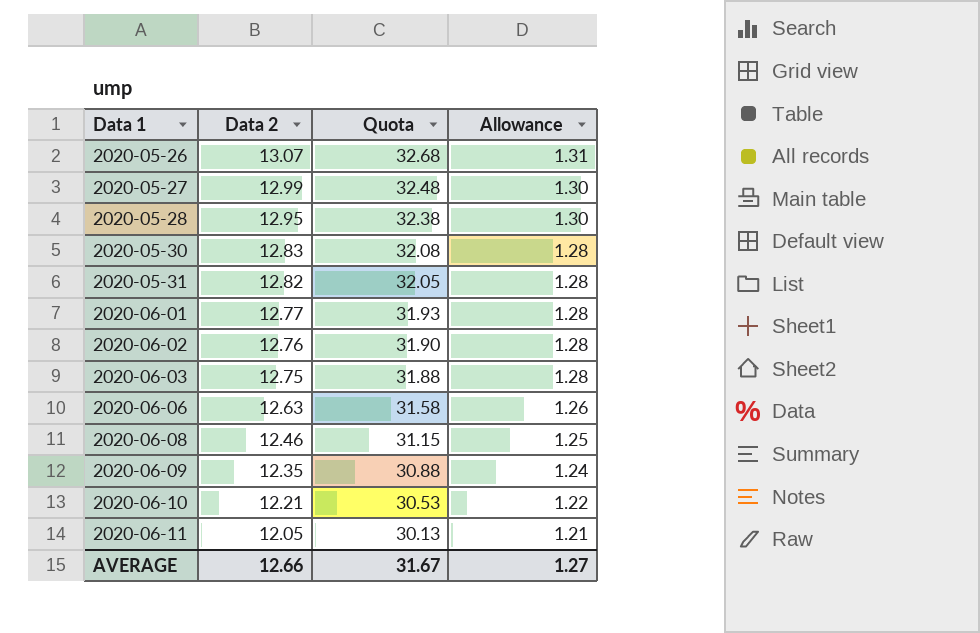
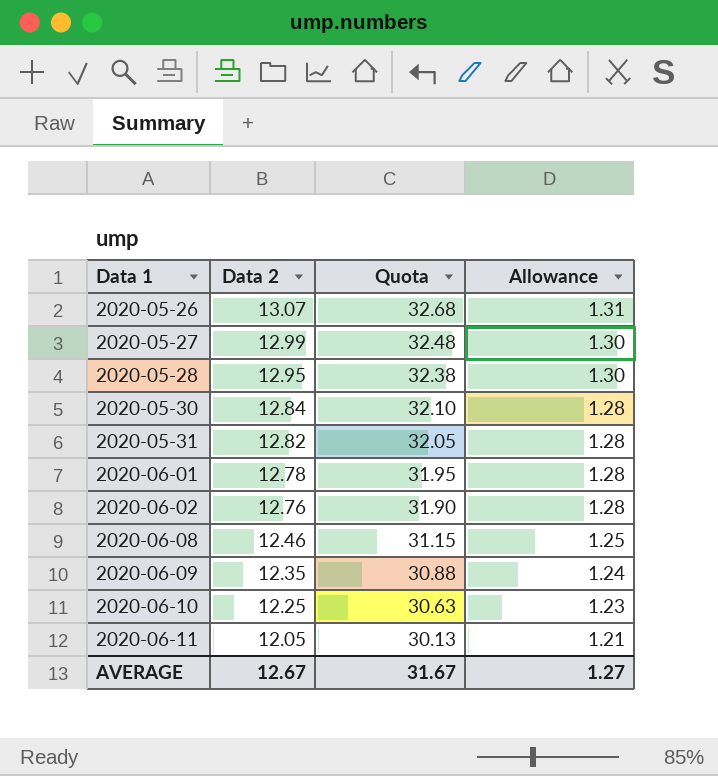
row 2020-06-03: 12.75 | 31.88 | 1.28 -> none
row 2020-06-06: 12.63 | 31.58 | 1.26 -> none
2020-05-30 | Data 2: 12.83 -> 12.84
2020-05-30 | Quota: 32.08 -> 32.10
2020-06-01 | Data 2: 12.77 -> 12.78
2020-06-01 | Quota: 31.93 -> 31.95
2020-06-10 | Data 2: 12.21 -> 12.25
2020-06-10 | Quota: 30.53 -> 30.63
2020-06-10 | Allowance: 1.22 -> 1.23
AVERAGE | Data 2: 12.66 -> 12.67

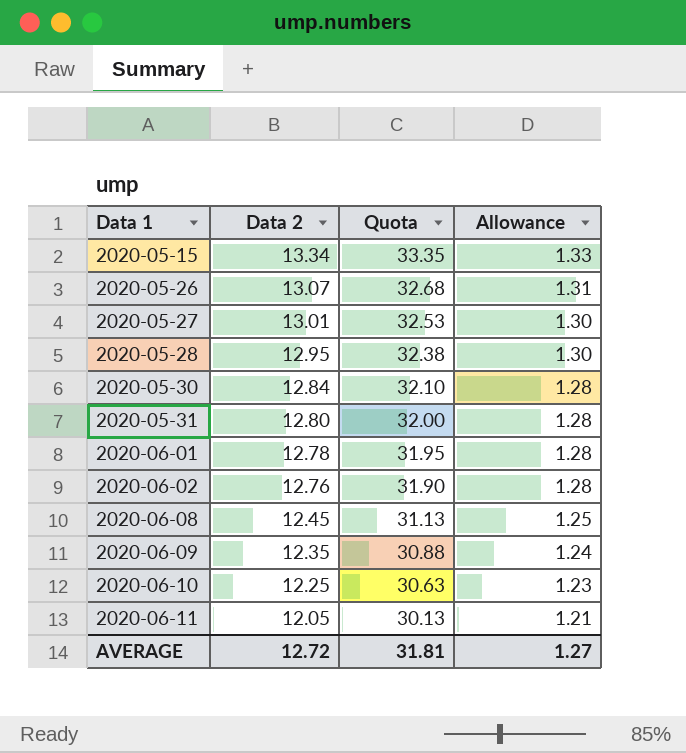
row 2020-05-15: none -> 13.34 | 33.35 | 1.33
2020-05-27 | Data 2: 12.99 -> 13.01
2020-05-27 | Quota: 32.48 -> 32.53
2020-05-31 | Data 2: 12.82 -> 12.80
2020-05-31 | Quota: 32.05 -> 32.00
2020-06-08 | Data 2: 12.46 -> 12.45
2020-06-08 | Quota: 31.15 -> 31.13
AVERAGE | Data 2: 12.67 -> 12.72
AVERAGE | Quota: 31.67 -> 31.81

